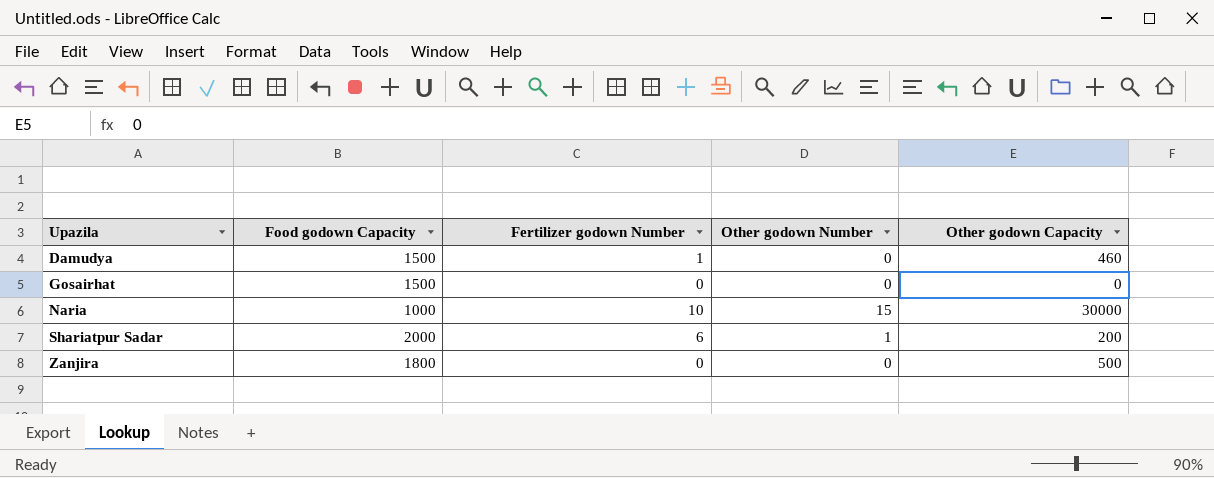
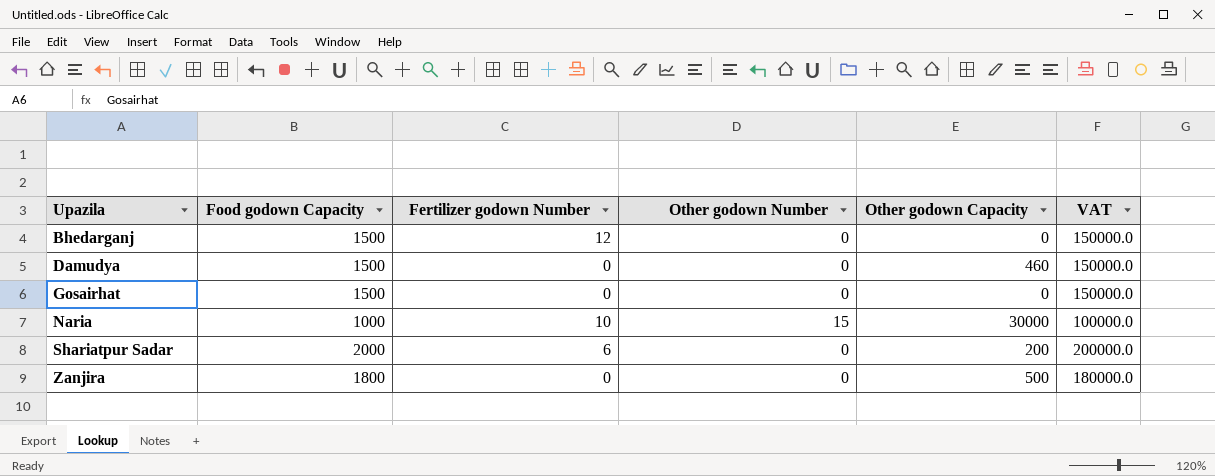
column VAT | formula: none -> [Food godown Capacity] * 100
row Bhedarganj: none -> 1500 | 12 | 0 | 0 | 150000.0
Damudya | Fertilizer godown Number: 1 -> 0
Shariatpur Sadar | Other godown Number: 1 -> 0

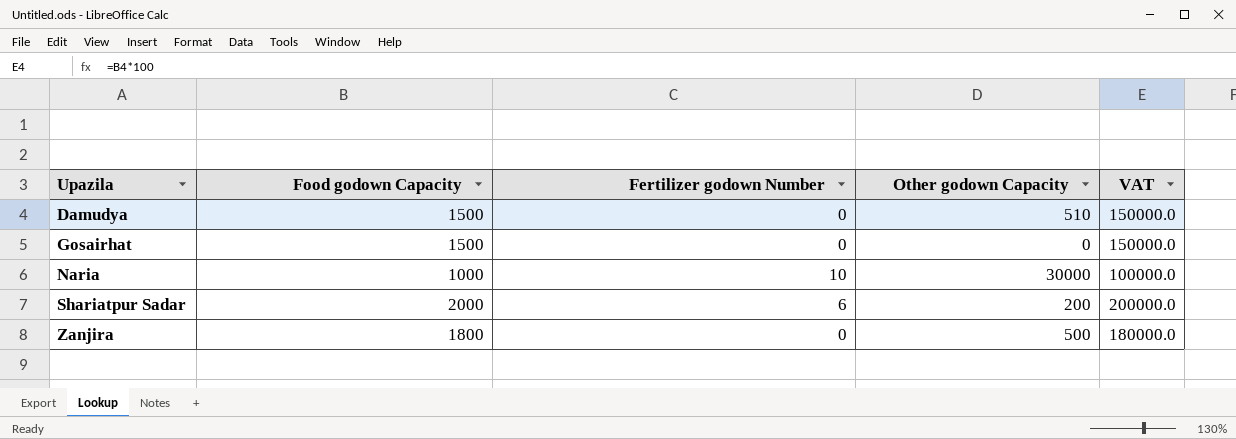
column Other godown Number | position: 4 -> none
row Bhedarganj: 1500 | 12 | 0 | 0 | 150000.0 -> none
Damudya | Other godown Capacity: 460 -> 510

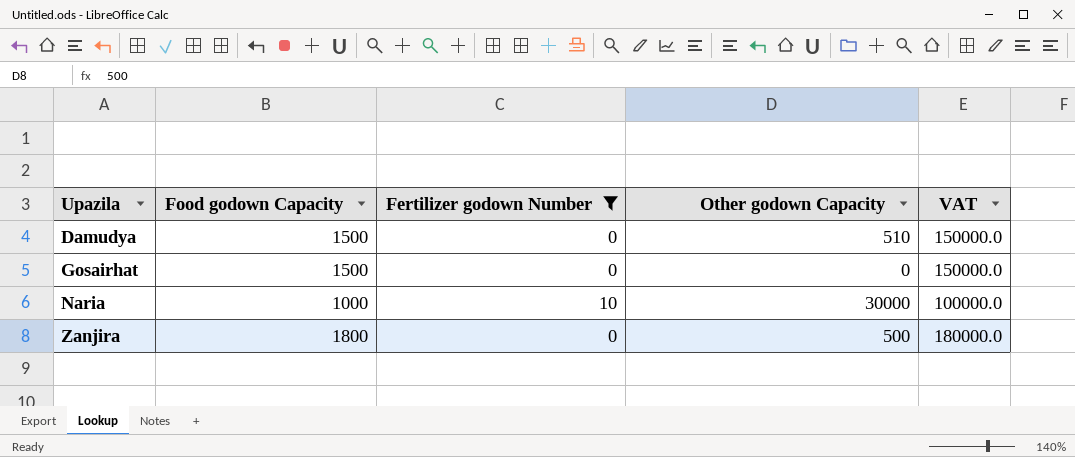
filter: none -> Fertilizer godown Number != 6

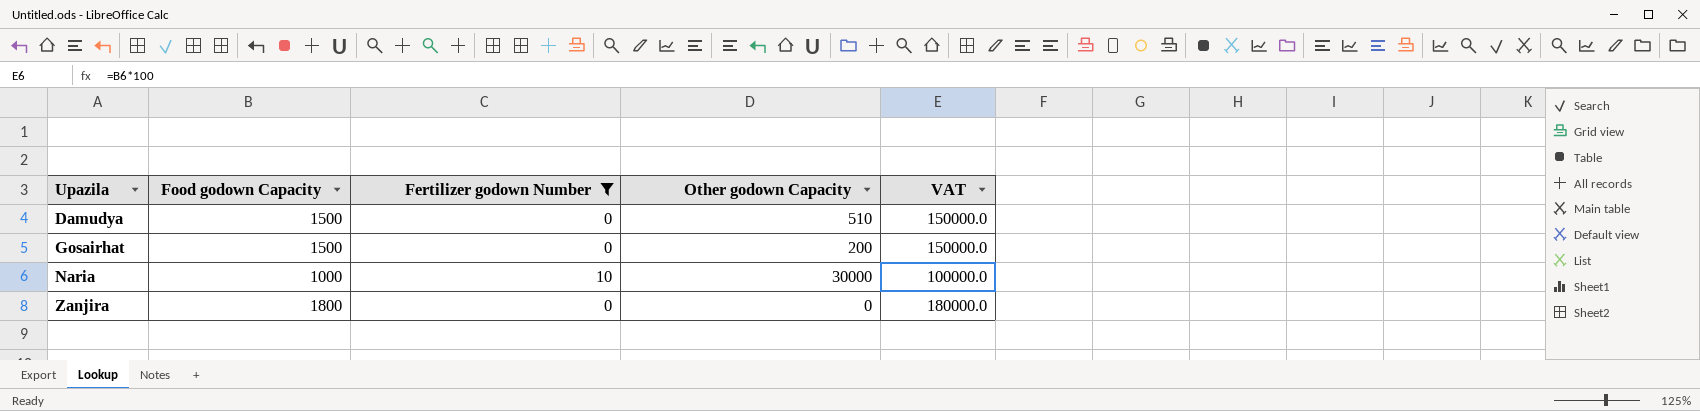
Gosairhat | Other godown Capacity: 0 -> 200
Zanjira | Other godown Capacity: 500 -> 0

